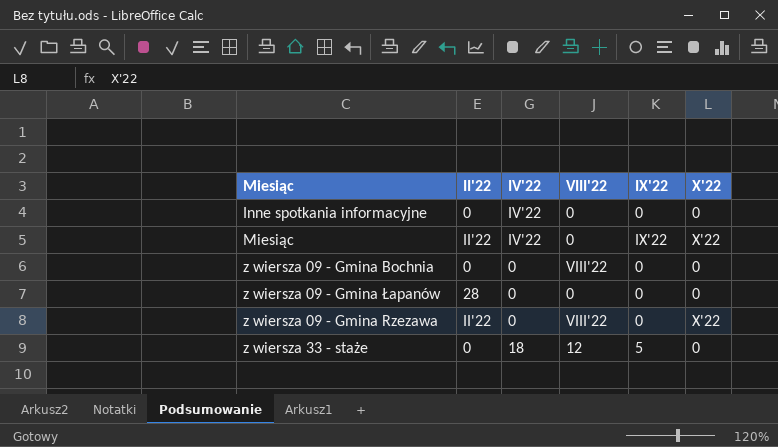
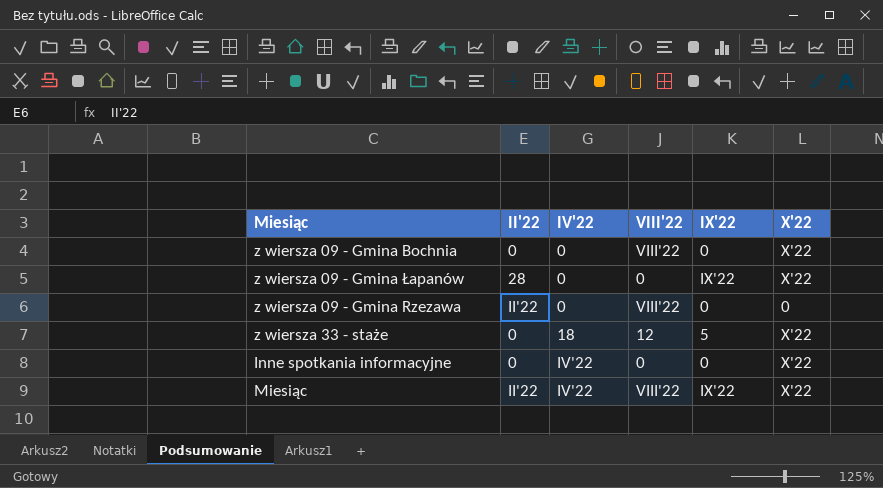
row order: none -> IV'22 ascending
z wiersza 09 - Gmina Bochnia | X'22: 0 -> X'22
z wiersza 09 - Gmina Łapanów | IX'22: 0 -> IX'22
z wiersza 09 - Gmina Łapanów | X'22: 0 -> X'22
z wiersza 09 - Gmina Rzezawa | X'22: X'22 -> 0
z wiersza 33 - staże | X'22: 0 -> X'22
Inne spotkania informacyjne | X'22: 0 -> X'22
Miesiąc | VIII'22: 0 -> VIII'22

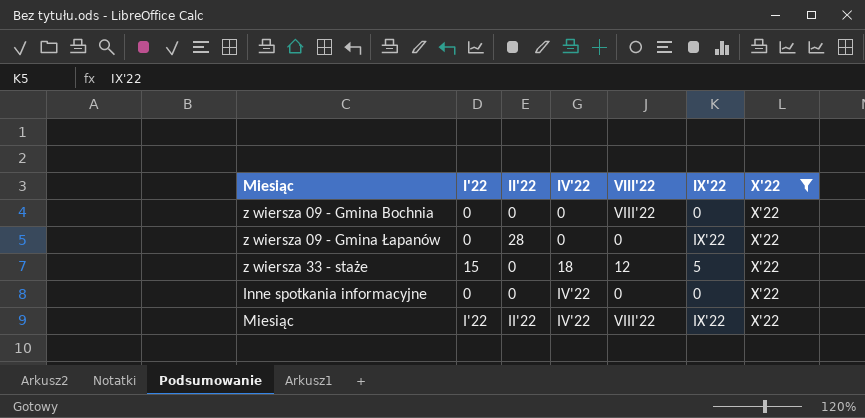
filter: none -> X'22 = X'22
column I'22 | position: none -> 2

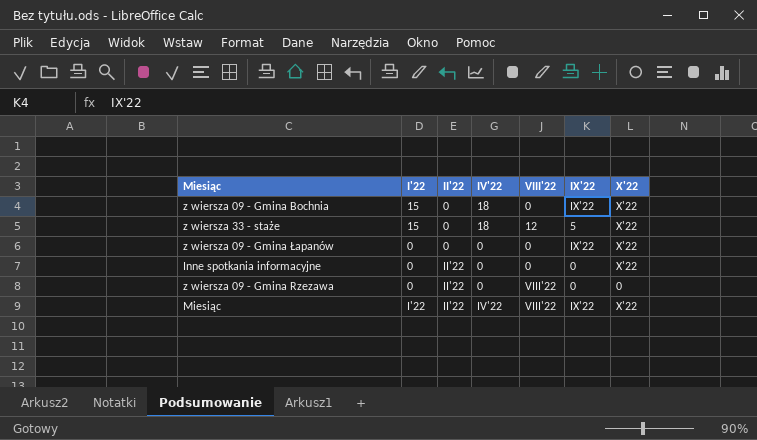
filter: X'22 = X'22 -> none
row order: IV'22 ascending -> II'22 ascending
z wiersza 09 - Gmina Bochnia | I'22: 0 -> 15
z wiersza 09 - Gmina Bochnia | IV'22: 0 -> 18
z wiersza 09 - Gmina Bochnia | VIII'22: VIII'22 -> 0
z wiersza 09 - Gmina Bochnia | IX'22: 0 -> IX'22
z wiersza 09 - Gmina Łapanów | II'22: 28 -> 0
Inne spotkania informacyjne | II'22: 0 -> II'22
Inne spotkania informacyjne | IV'22: IV'22 -> 0

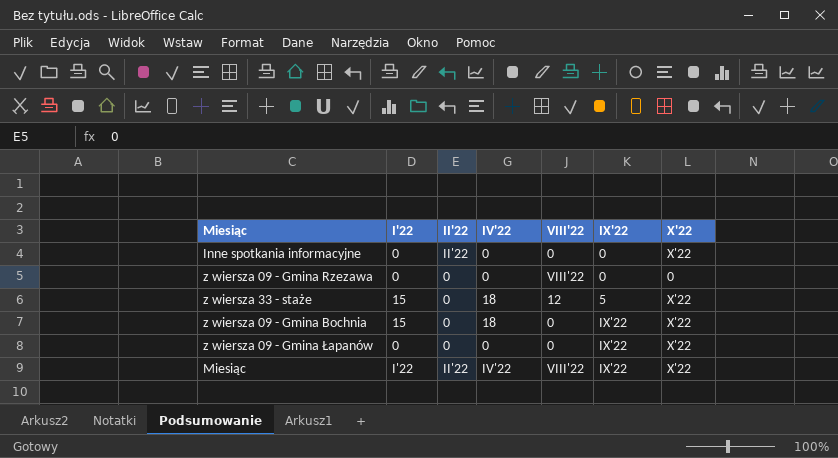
row order: II'22 ascending -> IX'22 ascending
z wiersza 09 - Gmina Rzezawa | II'22: II'22 -> 0

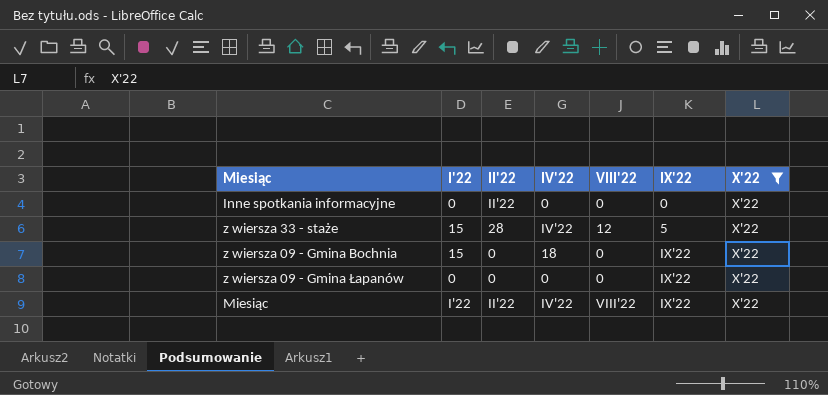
filter: none -> X'22 = X'22
z wiersza 33 - staże | II'22: 0 -> 28
z wiersza 33 - staże | IV'22: 18 -> IV'22

